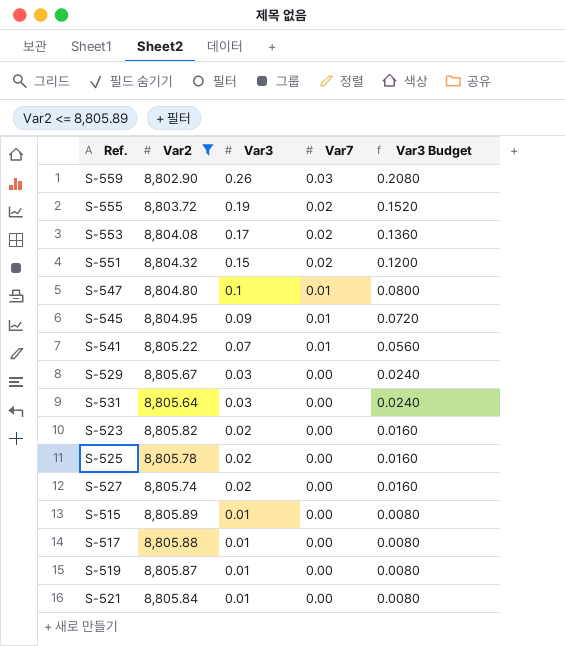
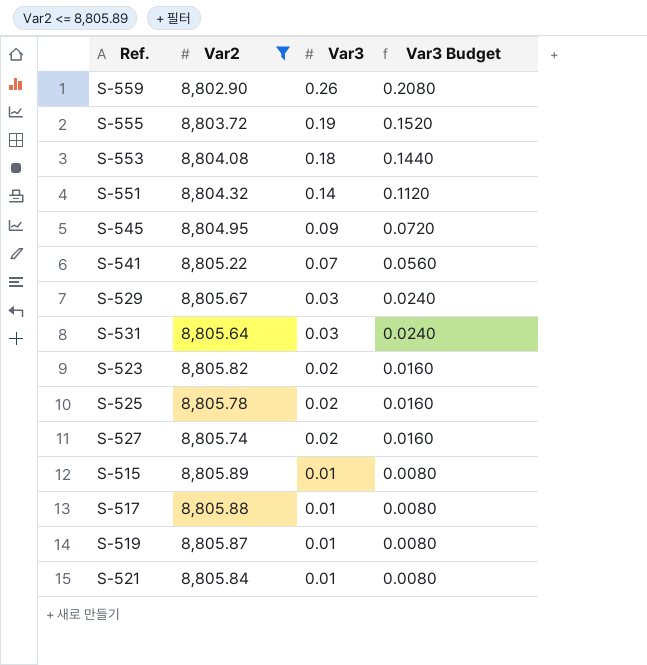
column Var7 | position: 4 -> none
row S-547: 8,804.80 | 0.1 | 0.01 | 0.0800 -> none
S-553 | Var3: 0.17 -> 0.18
S-553 | Var3 Budget: 0.1360 -> 0.1440
S-551 | Var3: 0.15 -> 0.14
S-551 | Var3 Budget: 0.1200 -> 0.1120

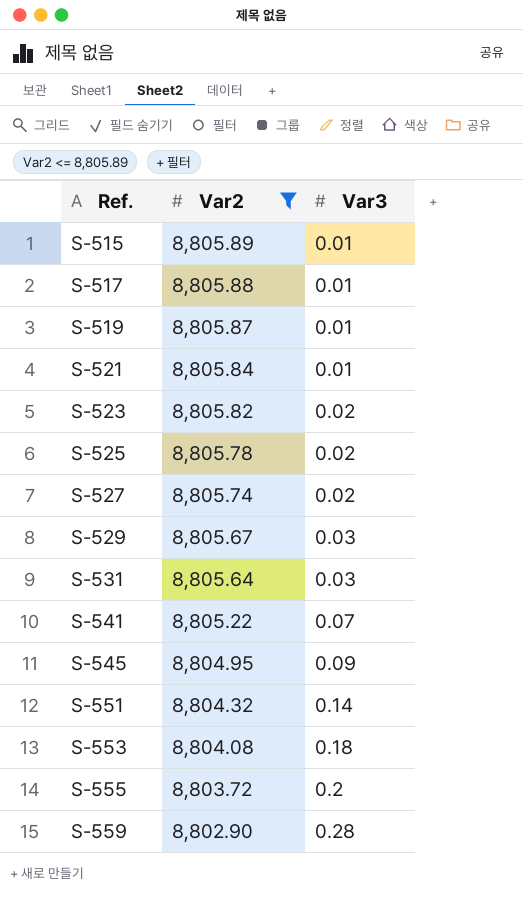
row order: Var3 descending -> Ref. ascending
column Var3 Budget | formula: [Var3] * 0.8 -> none
S-555 | Var3: 0.19 -> 0.2
S-559 | Var3: 0.26 -> 0.28

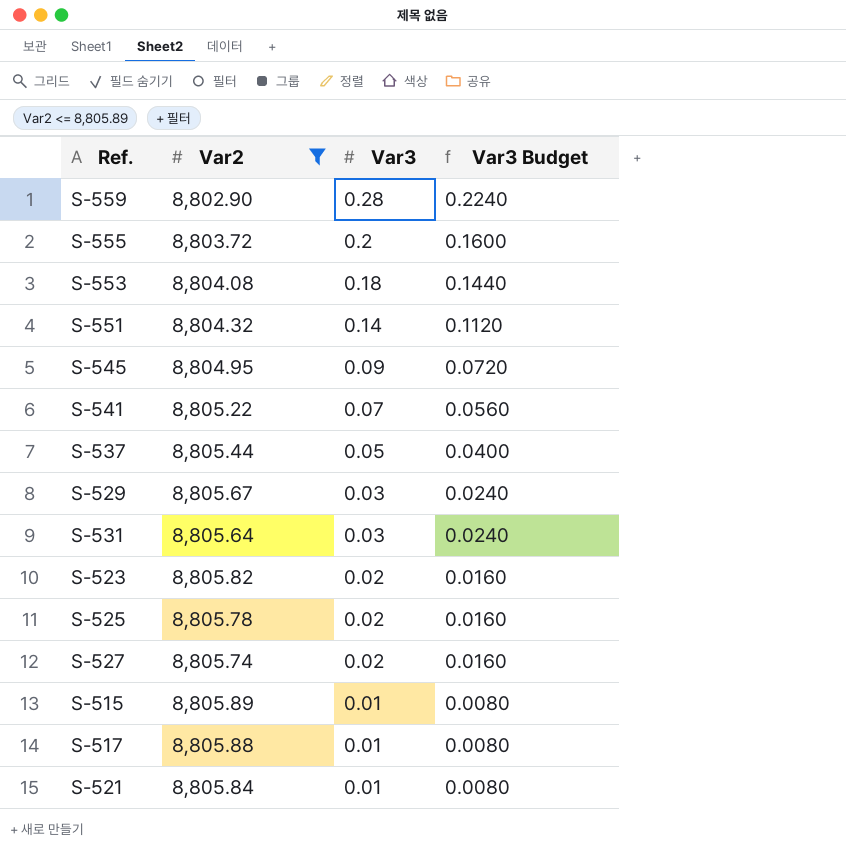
row order: Ref. ascending -> Var3 descending
column Var3 Budget | formula: none -> [Var3] * 0.8
row S-519: 8,805.87 | 0.01 -> none
row S-537: none -> 8,805.44 | 0.05 | 0.0400

